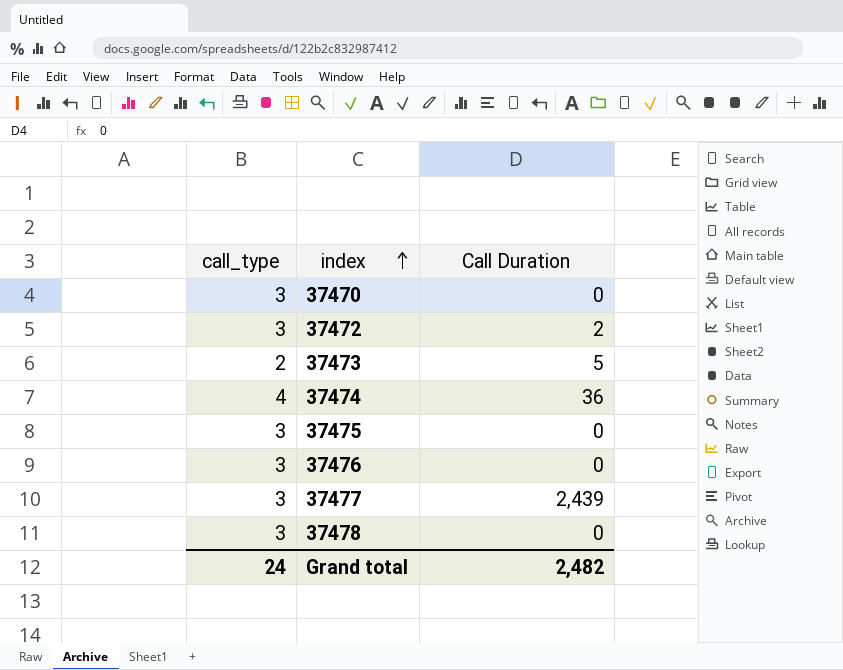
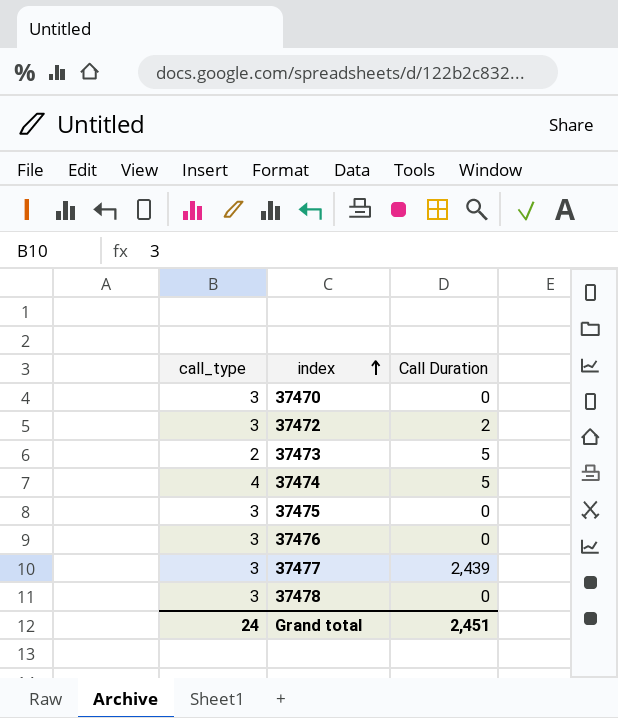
37474 | Call Duration: 36 -> 5
Grand total | Call Duration: 2,482 -> 2,451

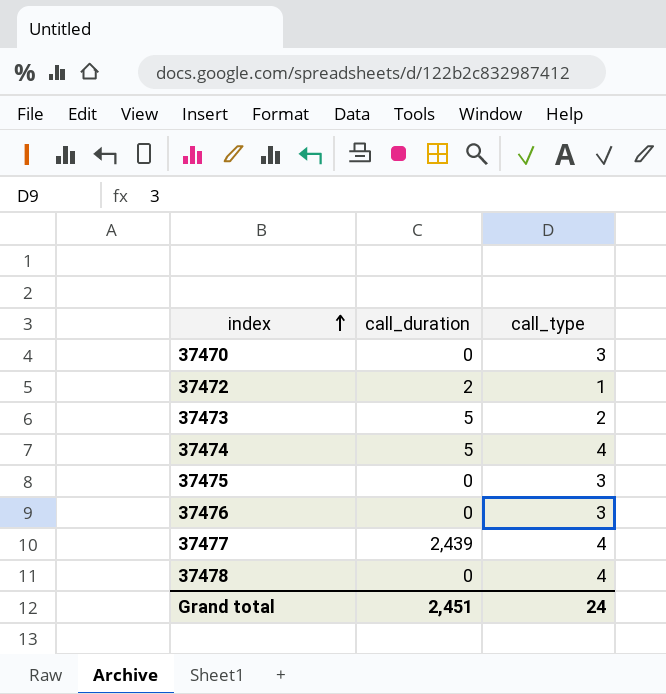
column name: Call Duration -> call_duration
column call_type | position: 1 -> 3
37472 | call_type: 3 -> 1
37477 | call_type: 3 -> 4
37478 | call_type: 3 -> 4

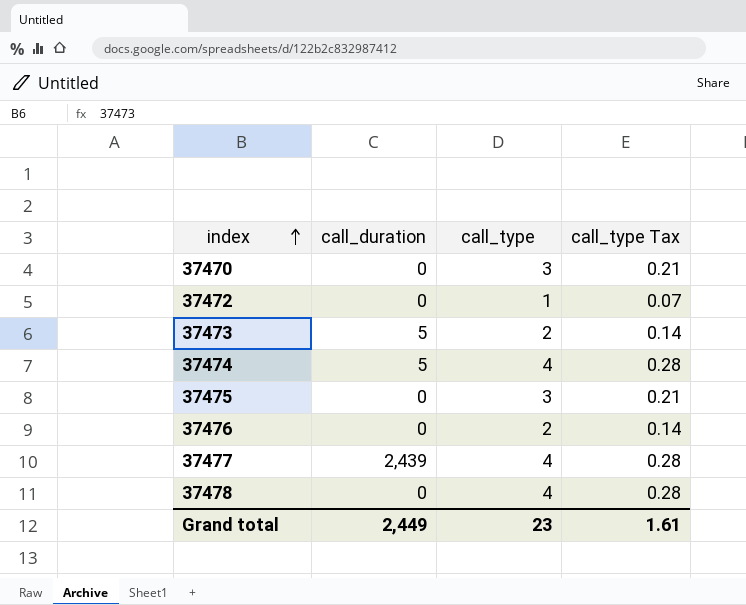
column call_type Tax | formula: none -> [call_type] * 0.07
37472 | call_duration: 2 -> 0
37476 | call_type: 3 -> 2
Grand total | call_duration: 2,451 -> 2,449
Grand total | call_type: 24 -> 23

